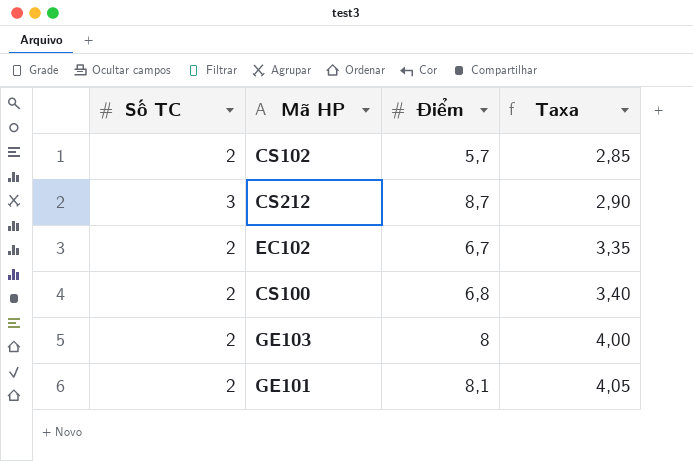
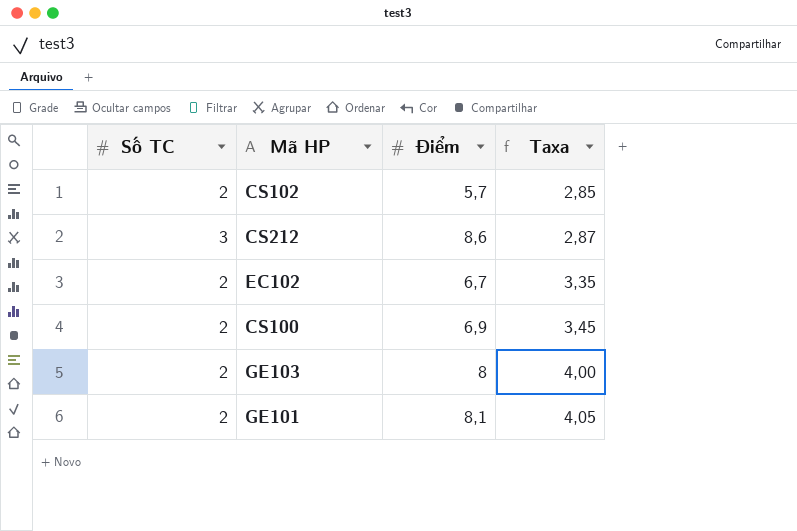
CS212 | Điểm: 8,7 -> 8,6
CS212 | Taxa: 2,90 -> 2,87
CS100 | Điểm: 6,8 -> 6,9
CS100 | Taxa: 3,40 -> 3,45

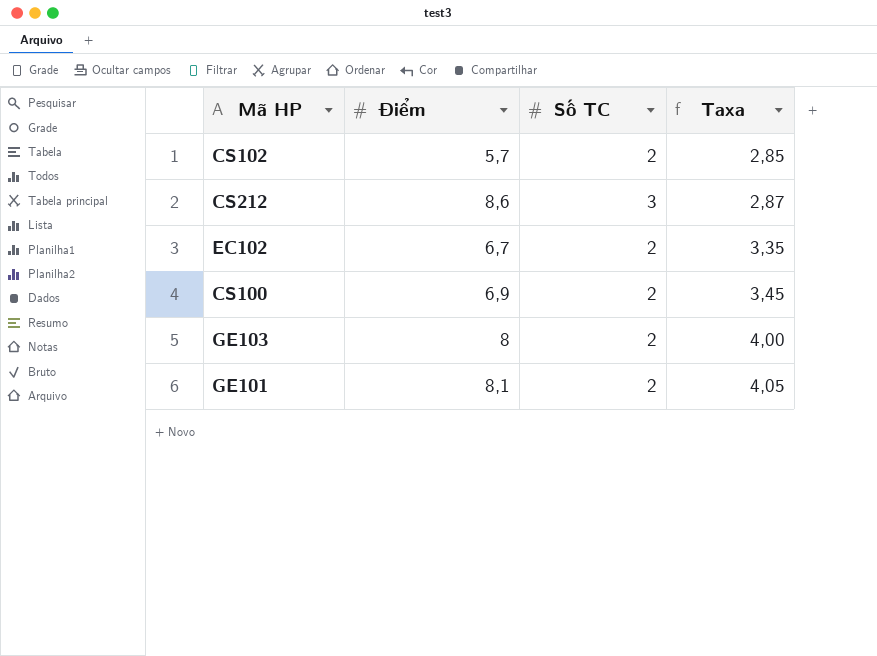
column Số TC | position: 1 -> 3

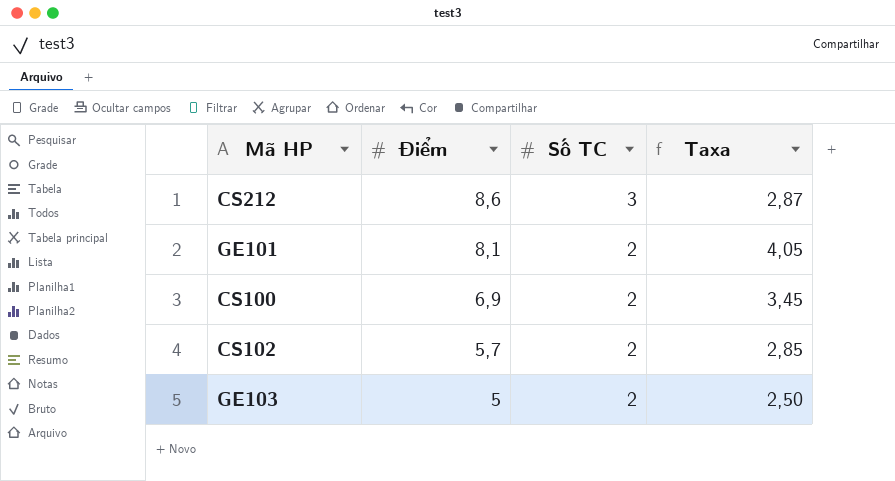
row order: Taxa ascending -> Điểm descending
row EC102: 6,7 | 2 | 3,35 -> none
GE103 | Điểm: 8 -> 5
GE103 | Taxa: 4,00 -> 2,50

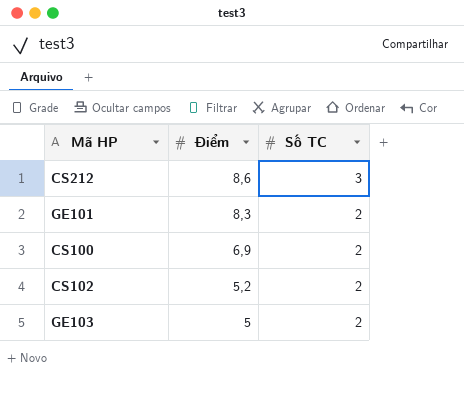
column Taxa | formula: [Điểm] / [Số TC] -> none
GE101 | Điểm: 8,1 -> 8,3
CS102 | Điểm: 5,7 -> 5,2

